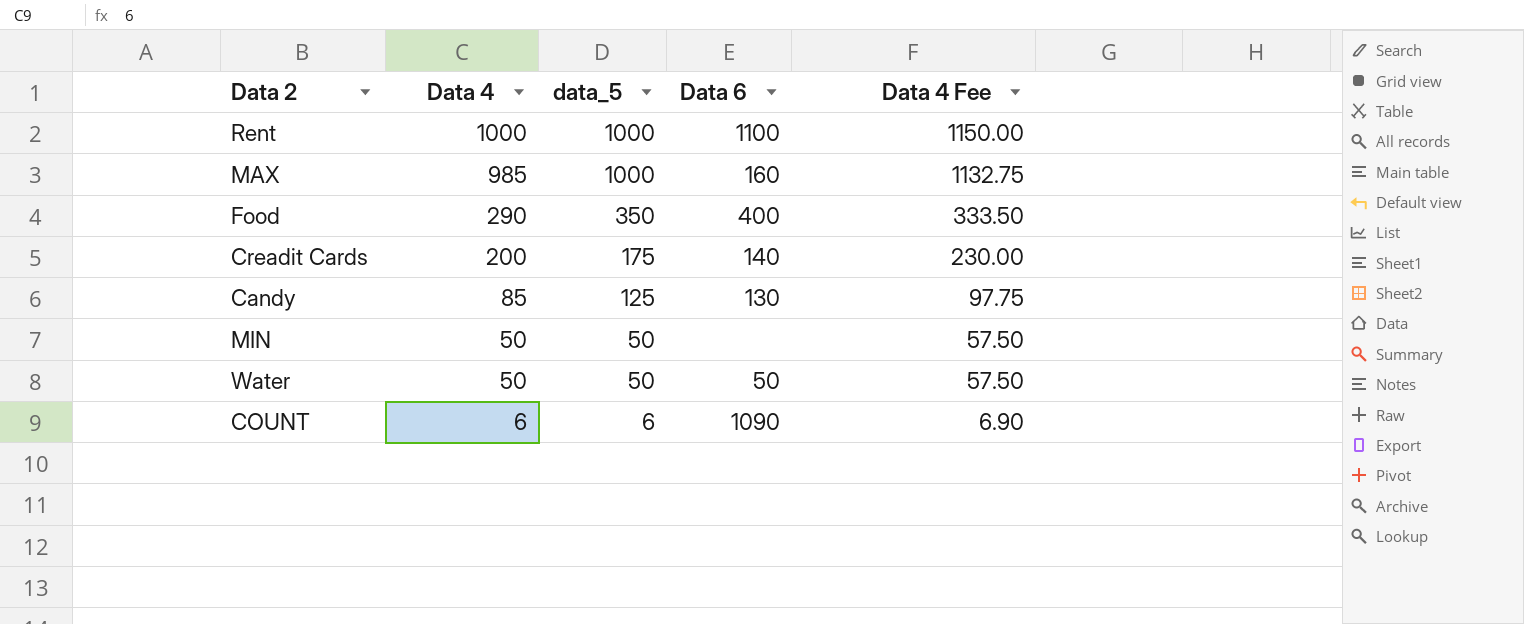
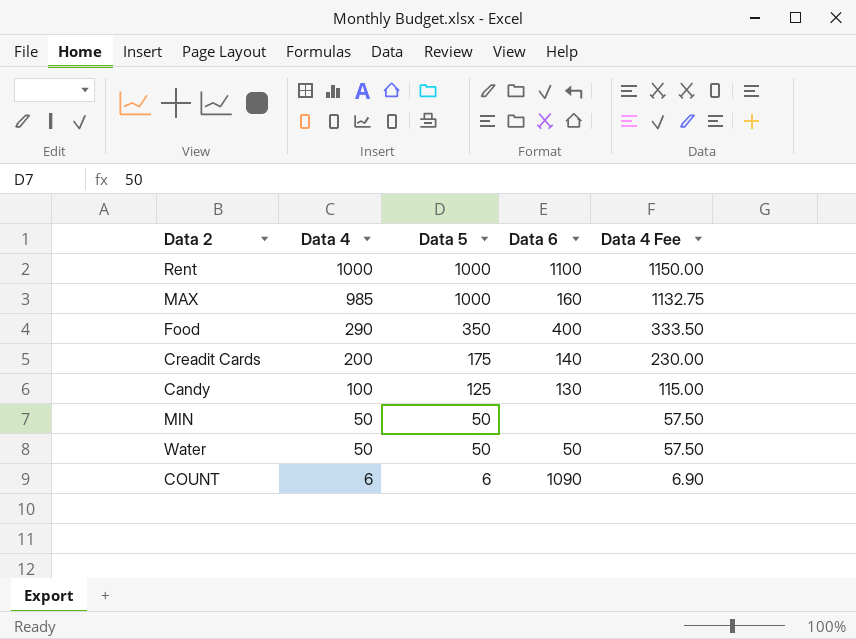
column name: data_5 -> Data 5
Candy | Data 4: 85 -> 100
Candy | Data 4 Fee: 97.75 -> 115.00

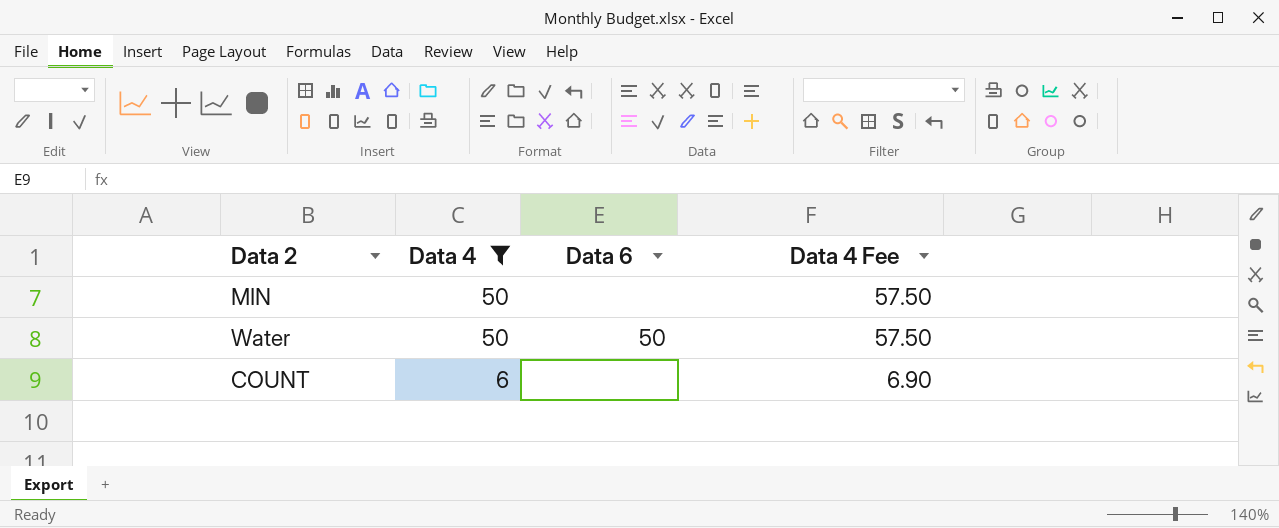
filter: none -> Data 4 <= 50
column Data 5 | position: 3 -> none
COUNT | Data 6: 1090 -> none

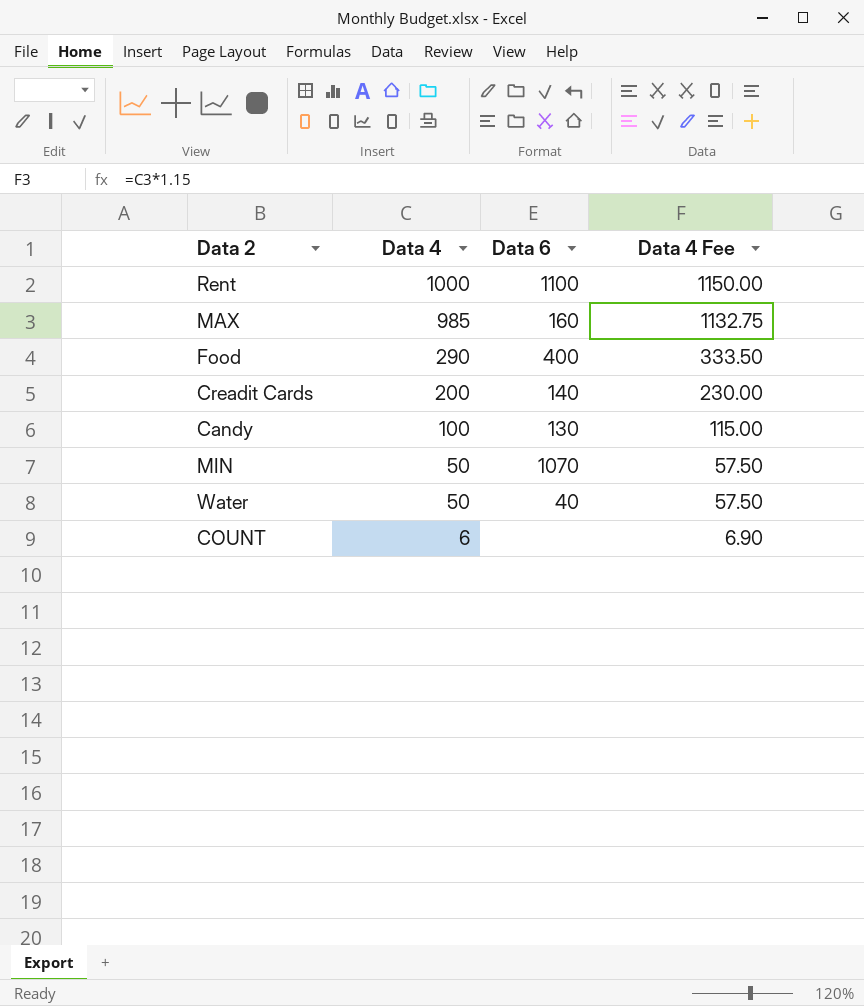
filter: Data 4 <= 50 -> none
MIN | Data 6: none -> 1070
Water | Data 6: 50 -> 40

